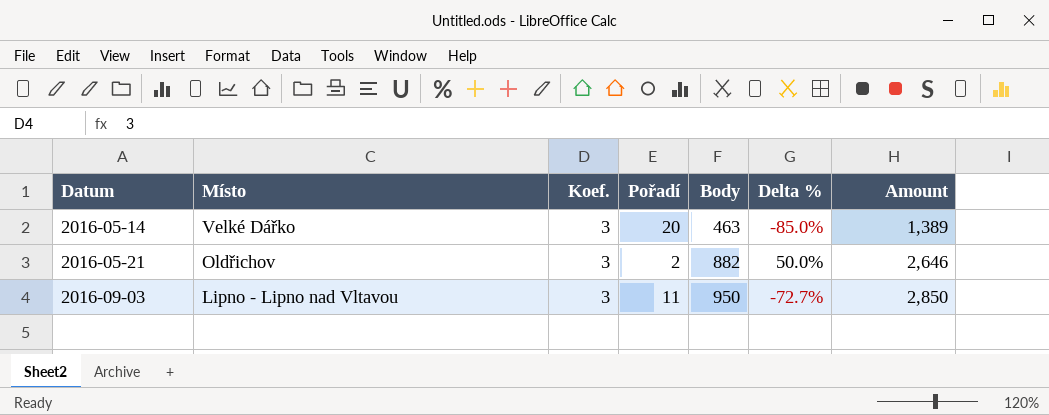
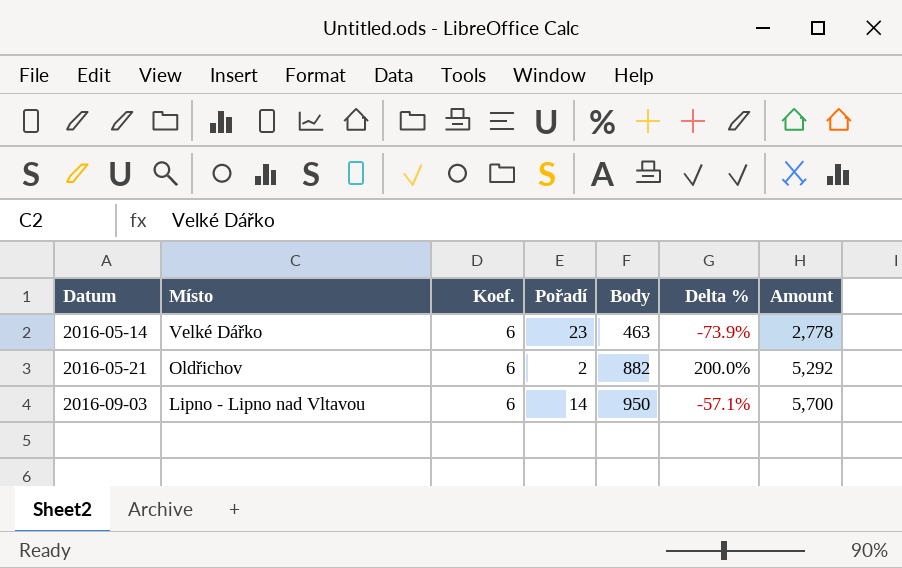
2016-05-14 | Koef.: 3 -> 6
2016-05-14 | Pořadí: 20 -> 23
2016-05-14 | Delta %: -85.0% -> -73.9%
2016-05-14 | Amount: 1,389 -> 2,778
2016-05-21 | Koef.: 3 -> 6
2016-05-21 | Delta %: 50.0% -> 200.0%
2016-05-21 | Amount: 2,646 -> 5,292
2016-09-03 | Koef.: 3 -> 6
2016-09-03 | Pořadí: 11 -> 14
2016-09-03 | Delta %: -72.7% -> -57.1%
2016-09-03 | Amount: 2,850 -> 5,700

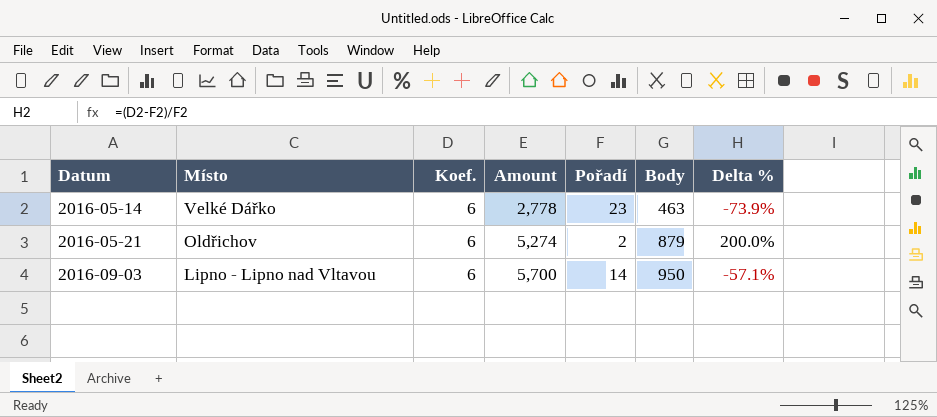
column Amount | position: 7 -> 4
2016-05-21 | Amount: 5,292 -> 5,274
2016-05-21 | Body: 882 -> 879

